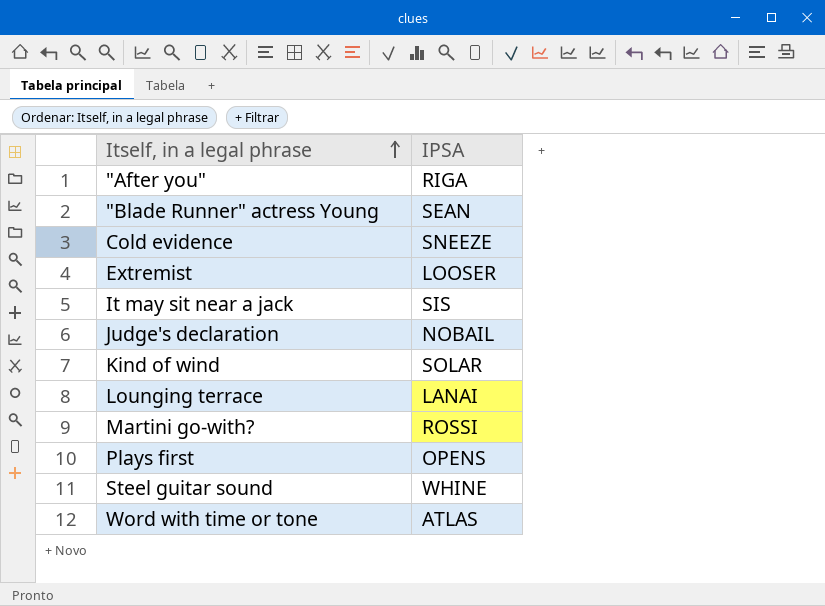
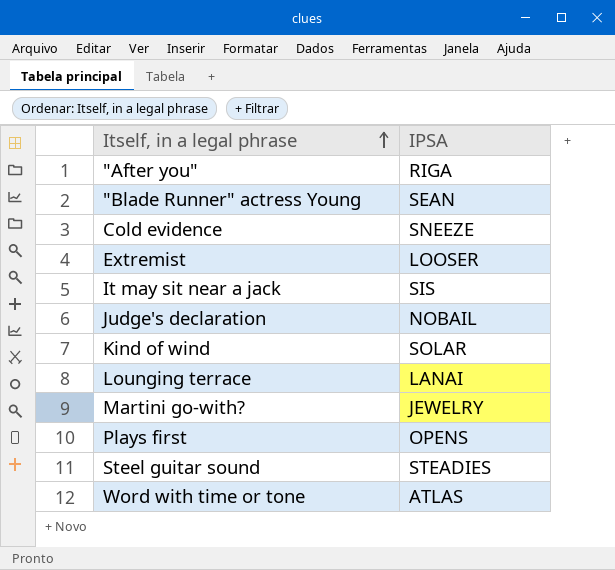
Martini go-with? | IPSA: ROSSI -> JEWELRY
Steel guitar sound | IPSA: WHINE -> STEADIES

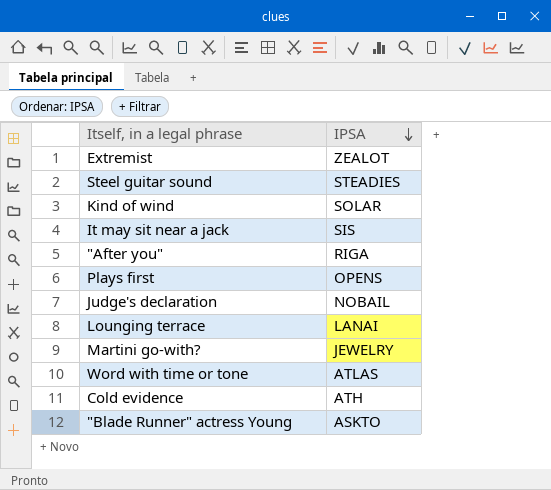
row order: Itself, in a legal phrase ascending -> IPSA descending
Extremist | IPSA: LOOSER -> ZEALOT
Cold evidence | IPSA: SNEEZE -> ATH
"Blade Runner" actress Young | IPSA: SEAN -> ASKTO

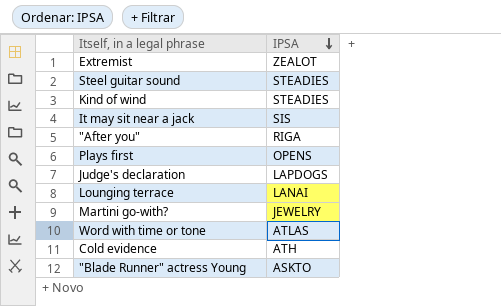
Kind of wind | IPSA: SOLAR -> STEADIES
Judge's declaration | IPSA: NOBAIL -> LAPDOGS

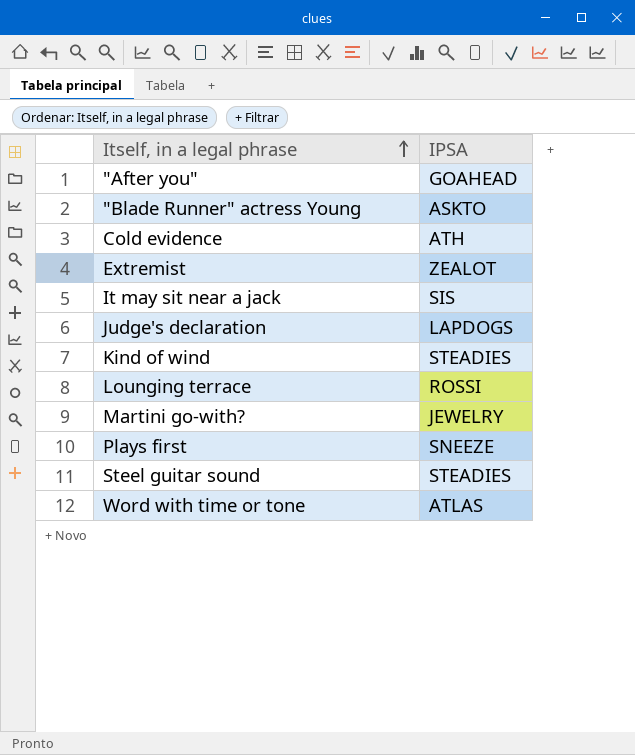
row order: IPSA descending -> Itself, in a legal phrase ascending
"After you" | IPSA: RIGA -> GOAHEAD
Lounging terrace | IPSA: LANAI -> ROSSI
Plays first | IPSA: OPENS -> SNEEZE

